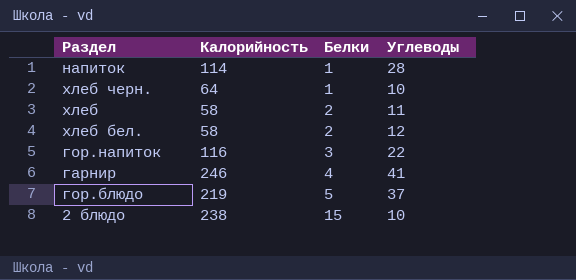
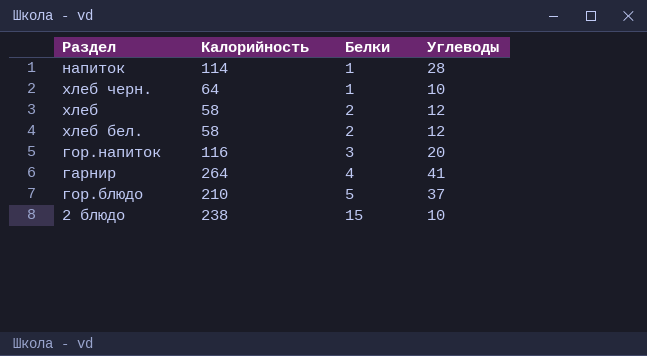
хлеб | Углеводы: 11 -> 12
гор.напиток | Углеводы: 22 -> 20
гарнир | Калорийность: 246 -> 264
гор.блюдо | Калорийность: 219 -> 210

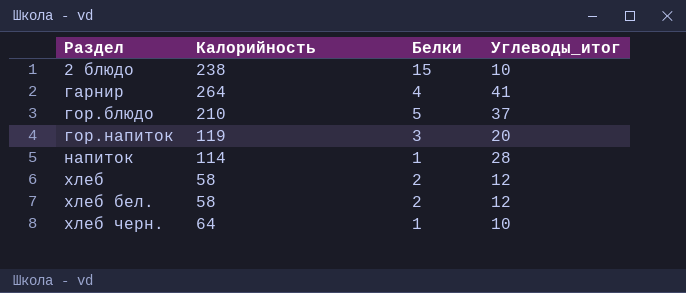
row order: Белки ascending -> Раздел ascending
column name: Углеводы -> Углеводы_итог
гор.напиток | Калорийность: 116 -> 119

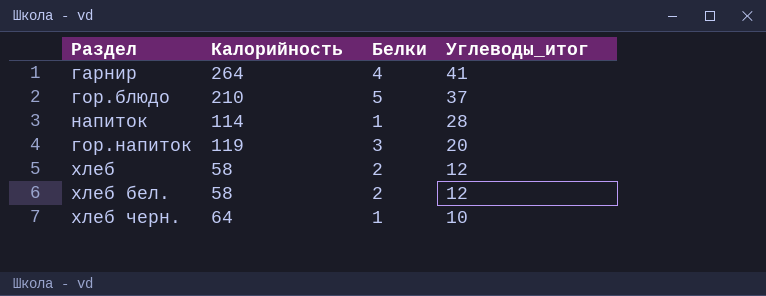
row order: Раздел ascending -> Углеводы_итог descending
row 2 блюдо: 238 | 15 | 10 -> none

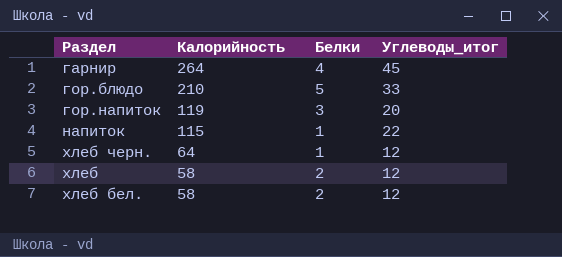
row order: Углеводы_итог descending -> Калорийность descending
гарнир | Углеводы_итог: 41 -> 45
гор.блюдо | Углеводы_итог: 37 -> 33
напиток | Калорийность: 114 -> 115
напиток | Углеводы_итог: 28 -> 22
хлеб черн. | Углеводы_итог: 10 -> 12

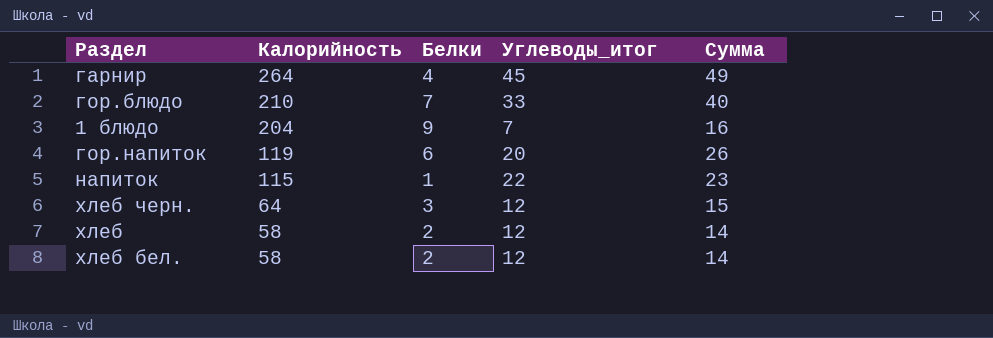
column Сумма | formula: none -> [Белки] + [Углеводы_итог]
гор.блюдо | Белки: 5 -> 7
row 1 блюдо: none -> 204 | 9 | 7 | 16
гор.напиток | Белки: 3 -> 6
хлеб черн. | Белки: 1 -> 3

